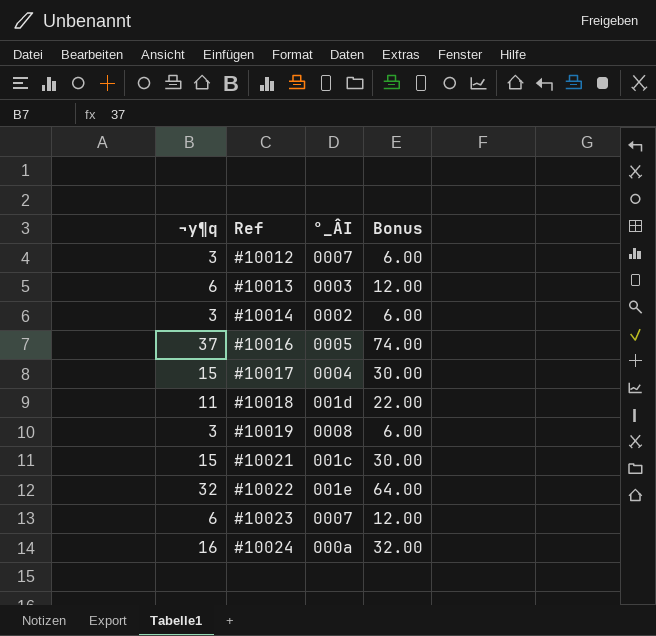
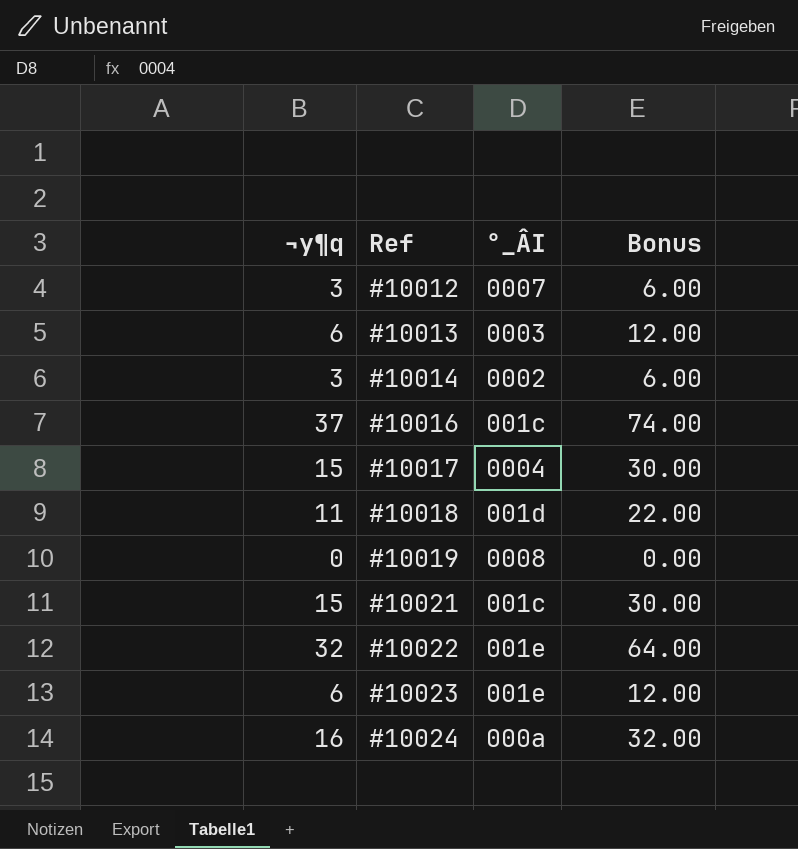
#10016 | °_ÂI: 0005 -> 001c
#10019 | ¬y¶q: 3 -> 0
#10019 | Bonus: 6.00 -> 0.00
#10023 | °_ÂI: 0007 -> 001e

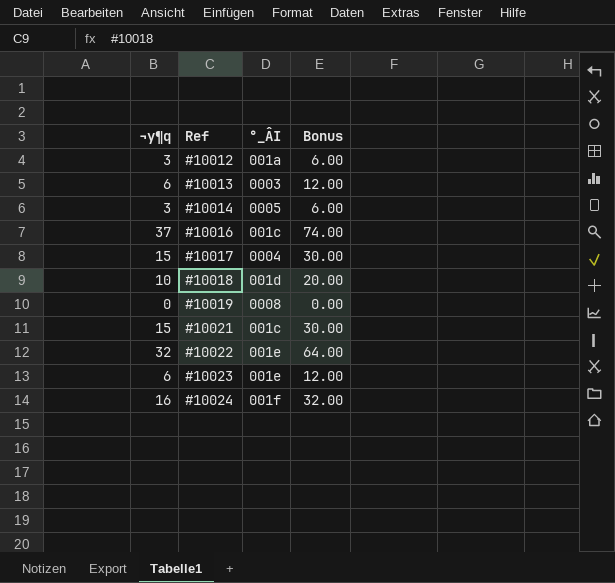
#10012 | °_ÂI: 0007 -> 001a
#10014 | °_ÂI: 0002 -> 0005
#10018 | ¬y¶q: 11 -> 10
#10018 | Bonus: 22.00 -> 20.00
#10024 | °_ÂI: 000a -> 001f

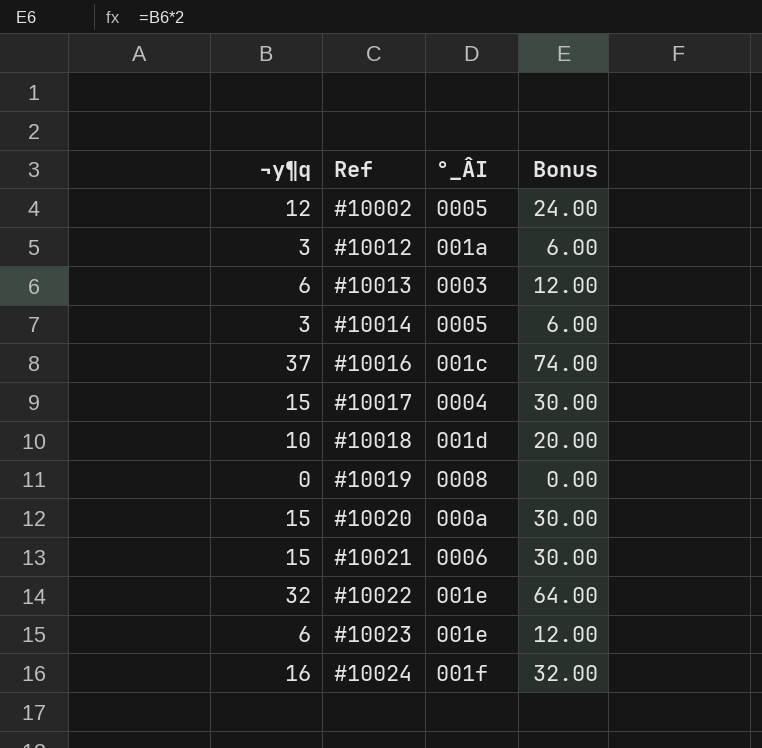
row #10002: none -> 12 | 0005 | 24.00
row #10020: none -> 15 | 000a | 30.00
#10021 | °_ÂI: 001c -> 0006

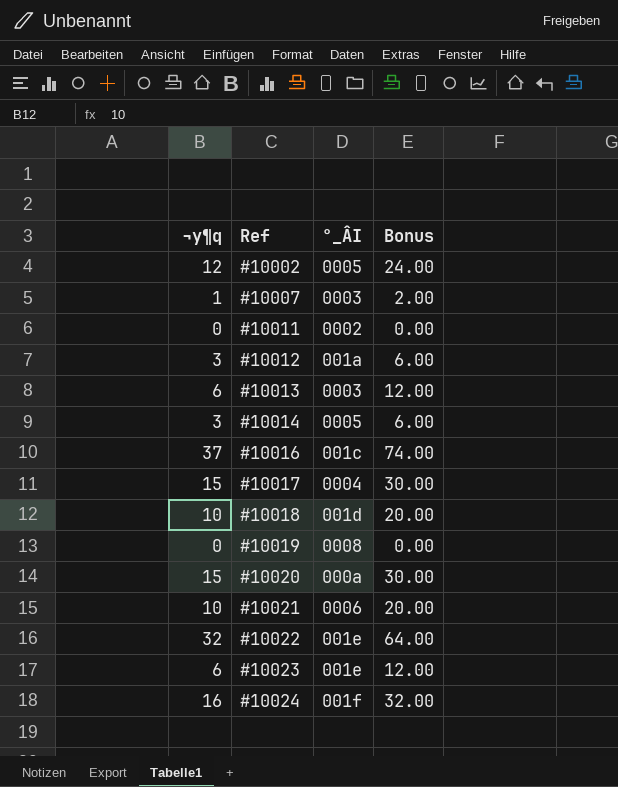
row #10007: none -> 1 | 0003 | 2.00
row #10011: none -> 0 | 0002 | 0.00
#10021 | ¬y¶q: 15 -> 10
#10021 | Bonus: 30.00 -> 20.00

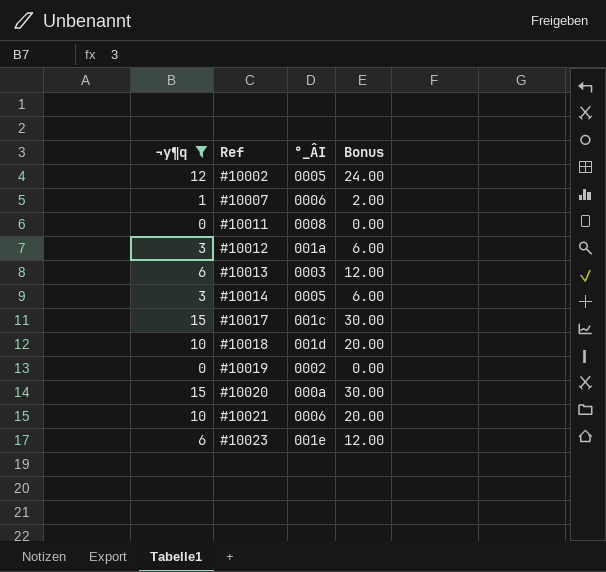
filter: none -> ¬y¶q <= 15
#10007 | °_ÂI: 0003 -> 0006
#10011 | °_ÂI: 0002 -> 0008
#10017 | °_ÂI: 0004 -> 001c
#10019 | °_ÂI: 0008 -> 0002

